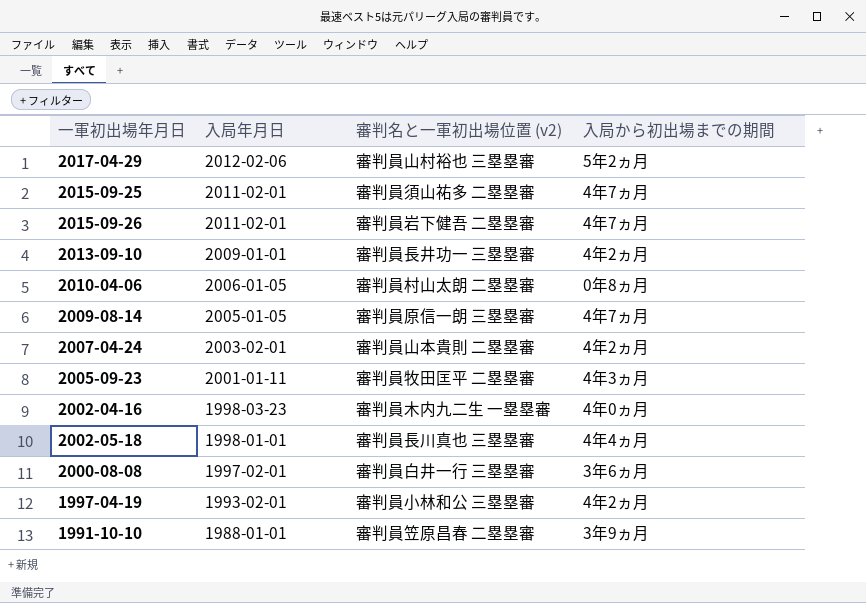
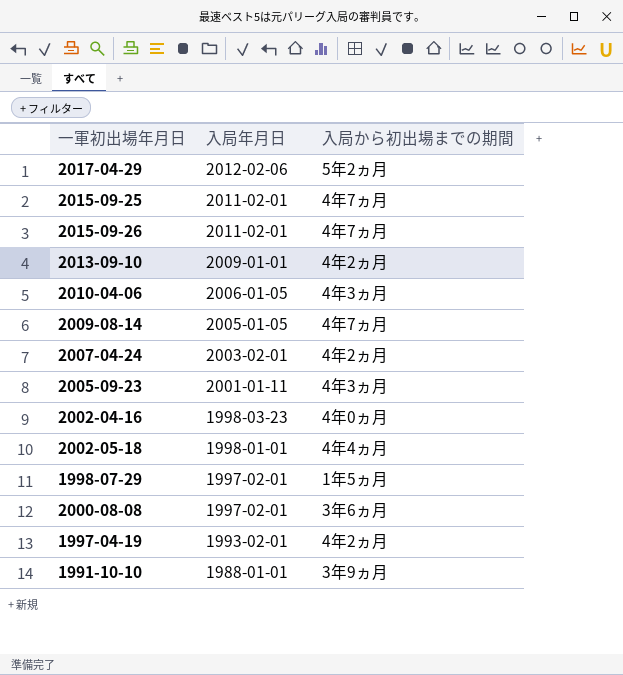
column 審判名と一軍初出場位置 (v2) | position: 3 -> none
2010-04-06 | 入局から初出場までの期間: 0年8ヵ月 -> 4年3ヵ月
row 1998-07-29: none -> 1997-02-01 | 1年5ヵ月

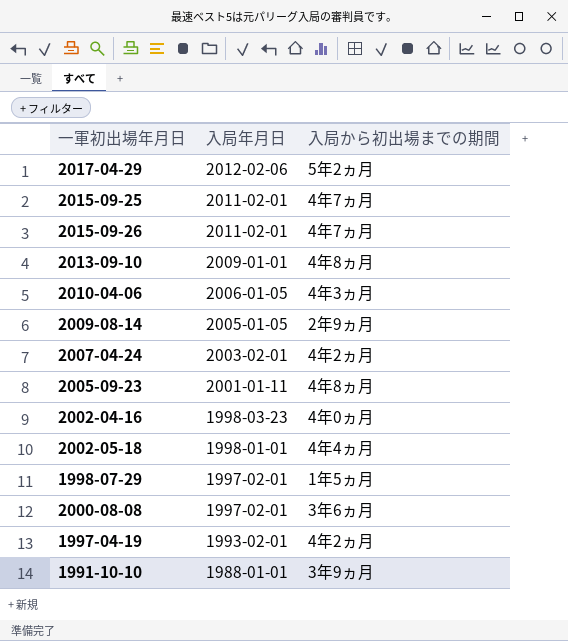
2013-09-10 | 入局から初出場までの期間: 4年2ヵ月 -> 4年8ヵ月
2009-08-14 | 入局から初出場までの期間: 4年7ヵ月 -> 2年9ヵ月
2005-09-23 | 入局から初出場までの期間: 4年3ヵ月 -> 4年8ヵ月

